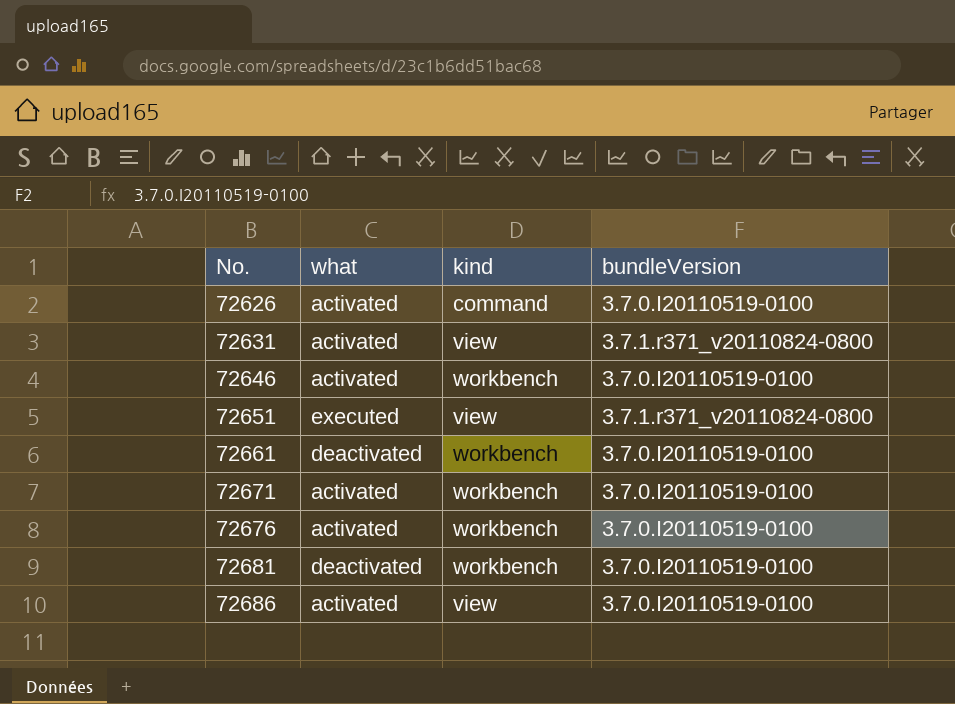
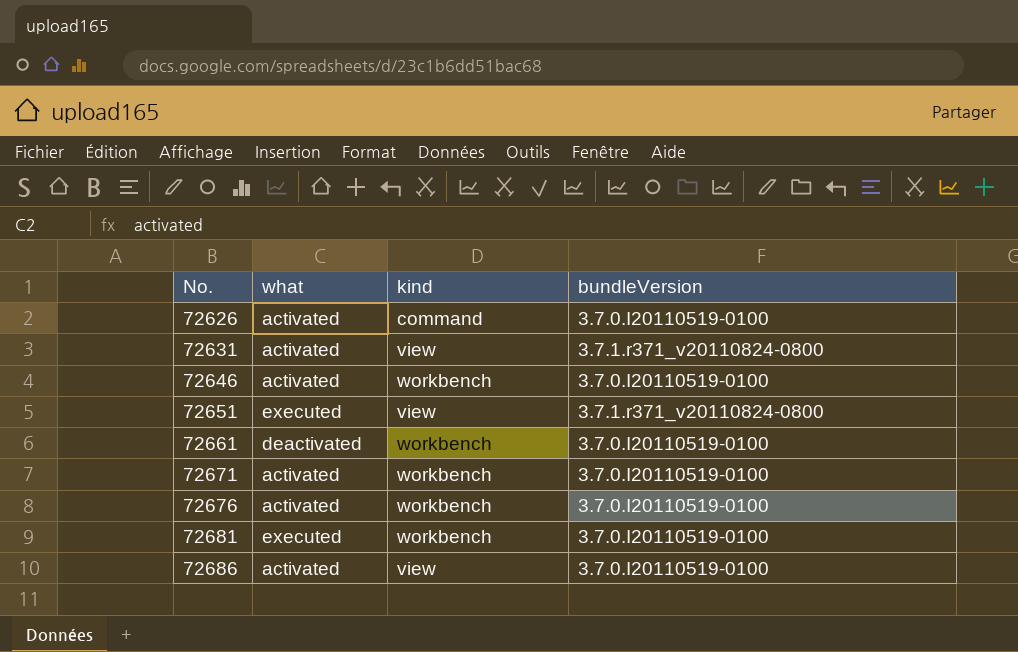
72681 | what: deactivated -> executed

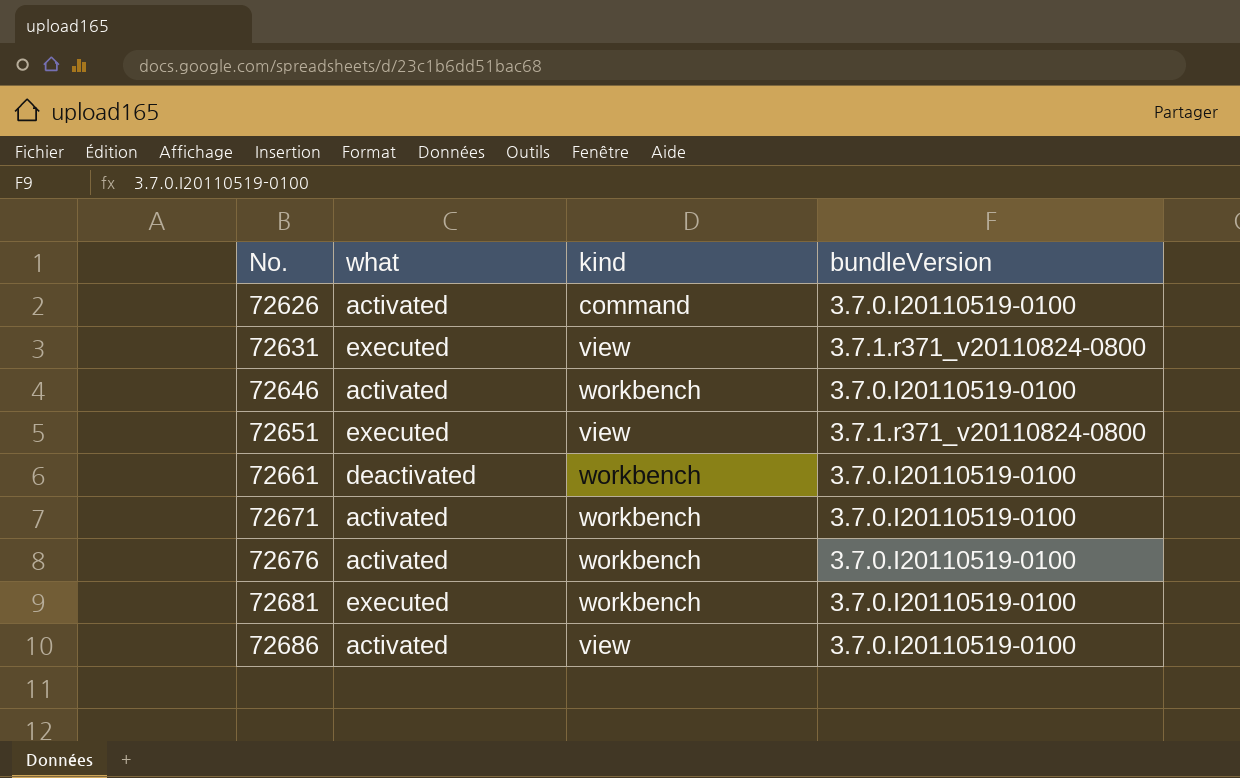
72631 | what: activated -> executed

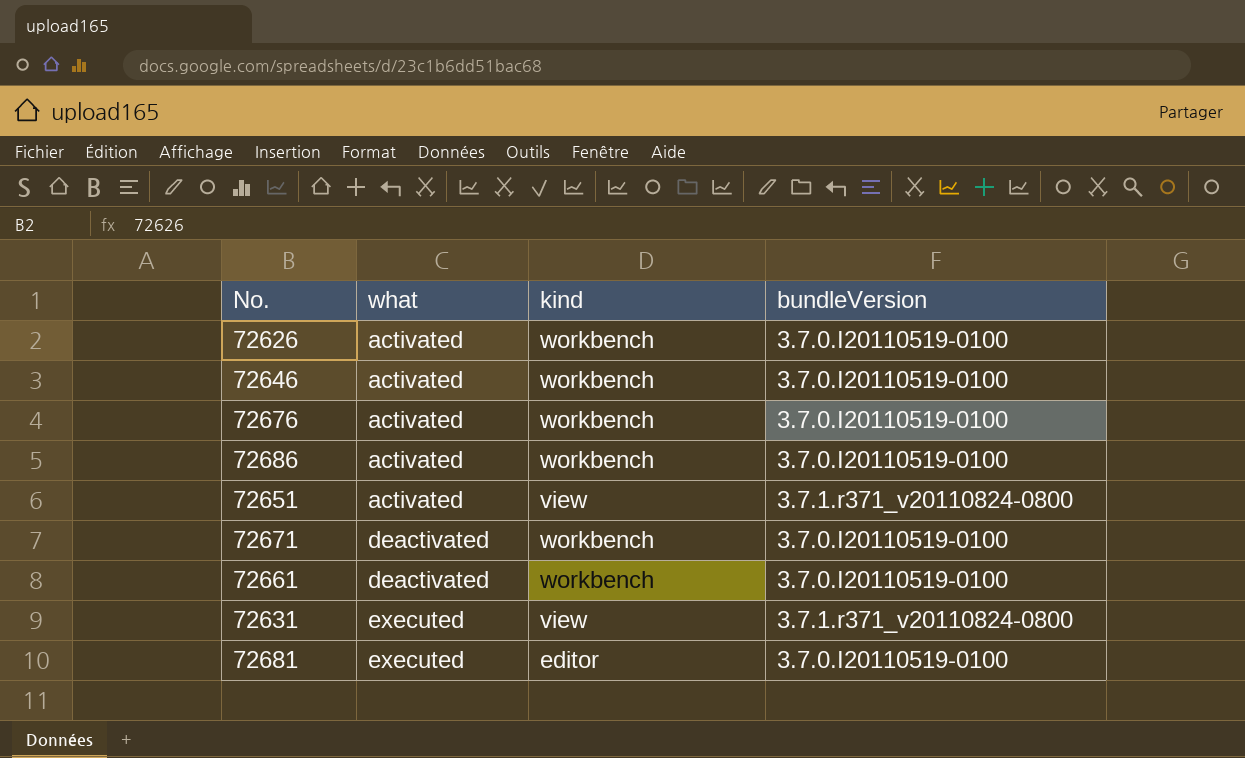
row order: No. ascending -> what ascending
72626 | kind: command -> workbench
72686 | kind: view -> workbench
72651 | what: executed -> activated
72671 | what: activated -> deactivated
72681 | kind: workbench -> editor

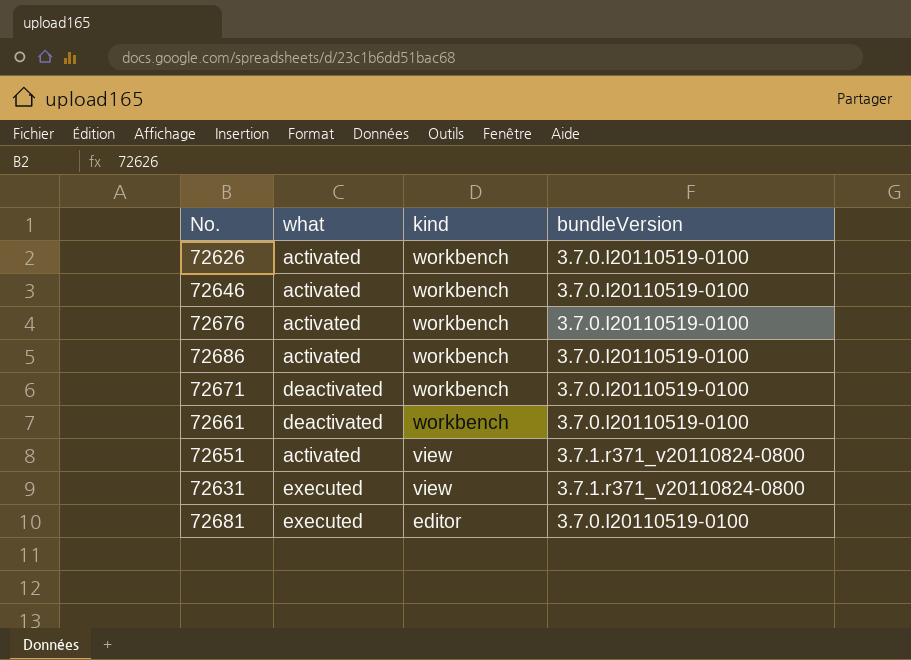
row order: what ascending -> kind descending

